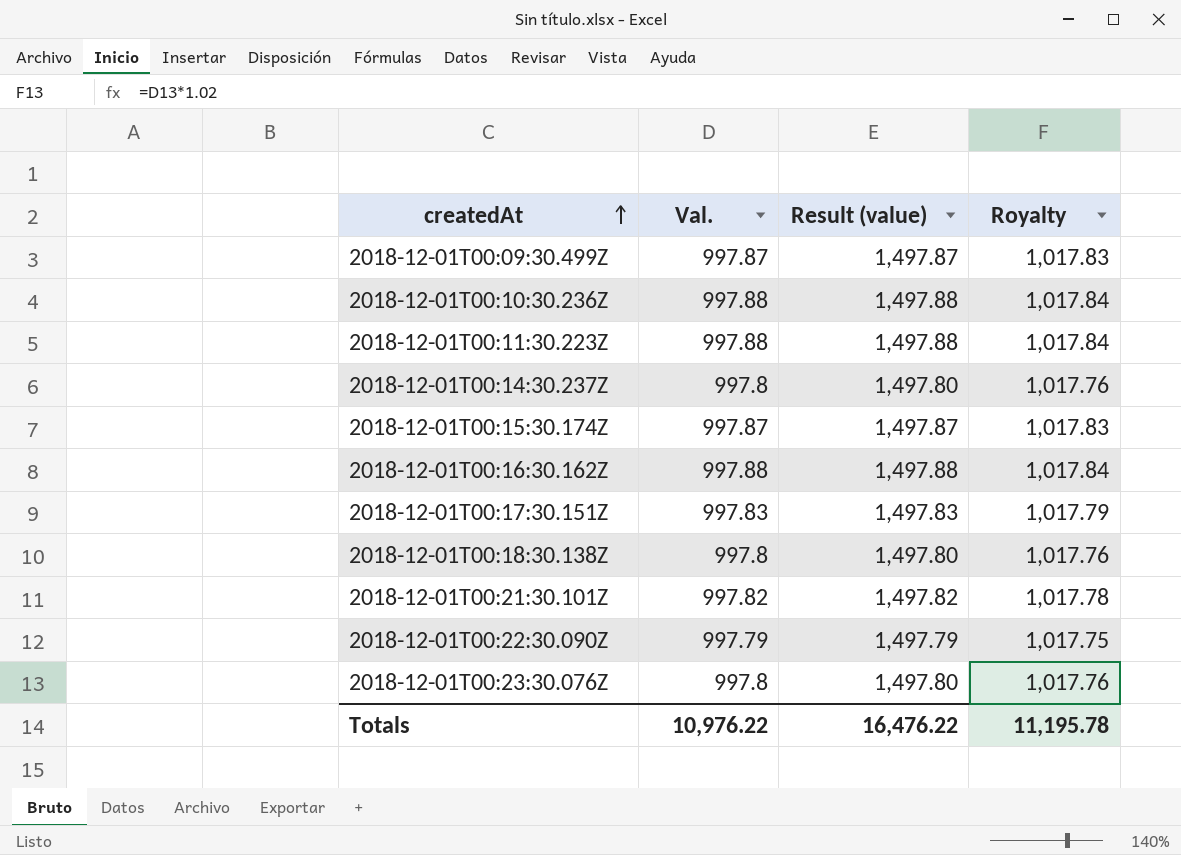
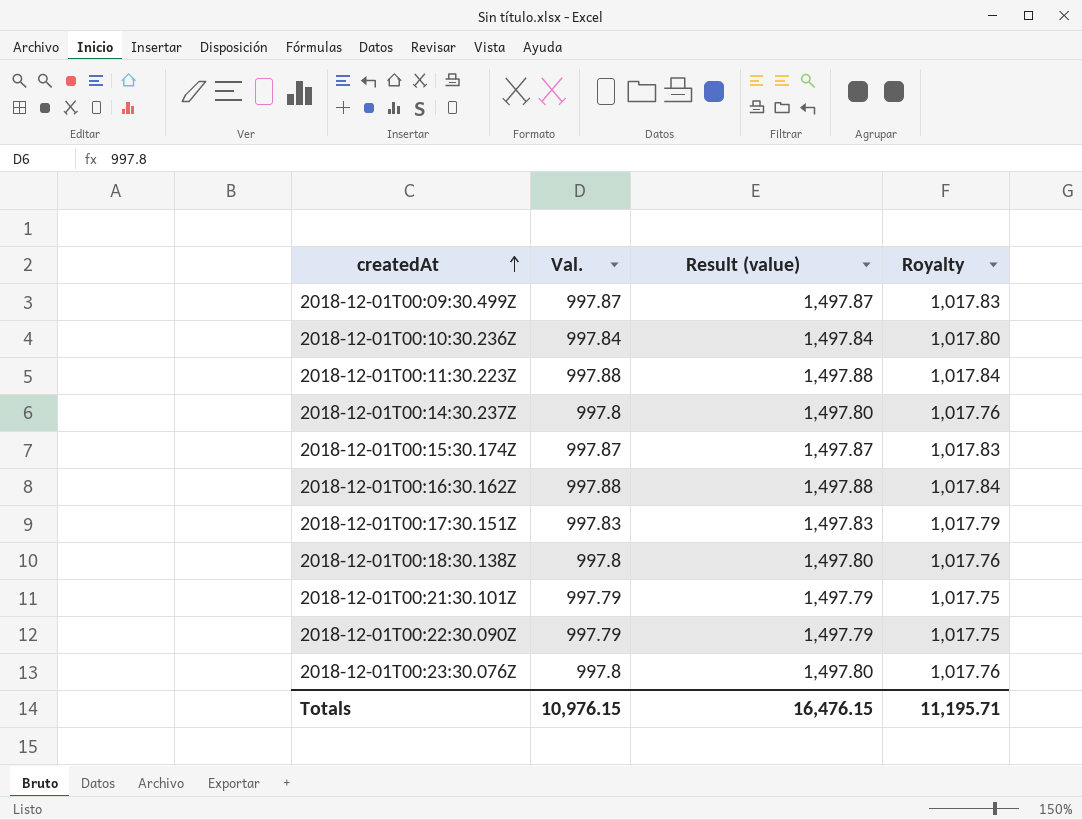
2018-12-01T00:10:30.236Z | Val.: 997.88 -> 997.84
2018-12-01T00:10:30.236Z | Result (value): 1,497.88 -> 1,497.84
2018-12-01T00:10:30.236Z | Royalty: 1,017.84 -> 1,017.80
2018-12-01T00:21:30.101Z | Val.: 997.82 -> 997.79
2018-12-01T00:21:30.101Z | Result (value): 1,497.82 -> 1,497.79
2018-12-01T00:21:30.101Z | Royalty: 1,017.78 -> 1,017.75
Totals | Val.: 10,976.22 -> 10,976.15
Totals | Result (value): 16,476.22 -> 16,476.15
Totals | Royalty: 11,195.78 -> 11,195.71

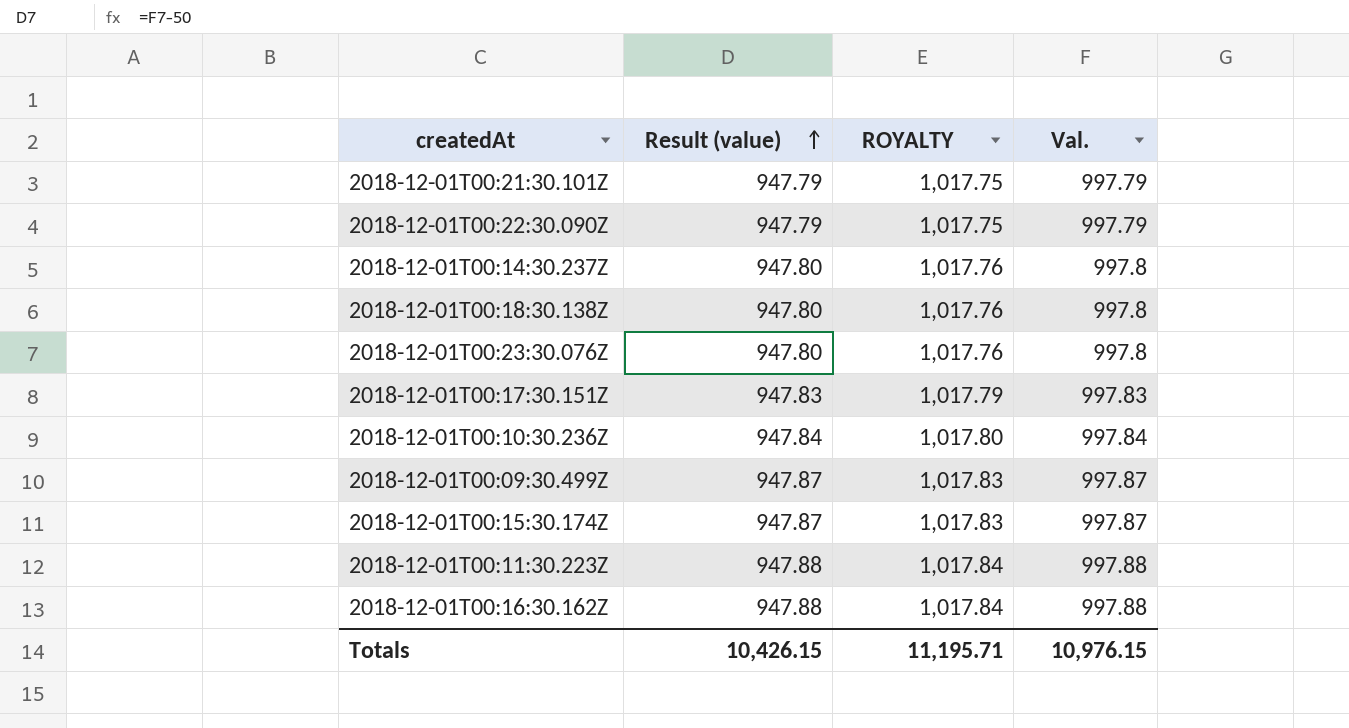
row order: createdAt ascending -> Result (value) ascending
column Result (value) | formula: [Val.] + 500 -> [Val.] - 50
column name: Royalty -> ROYALTY
column Val. | position: 2 -> 4
Totals | Result (value): 16,476.15 -> 10,426.15

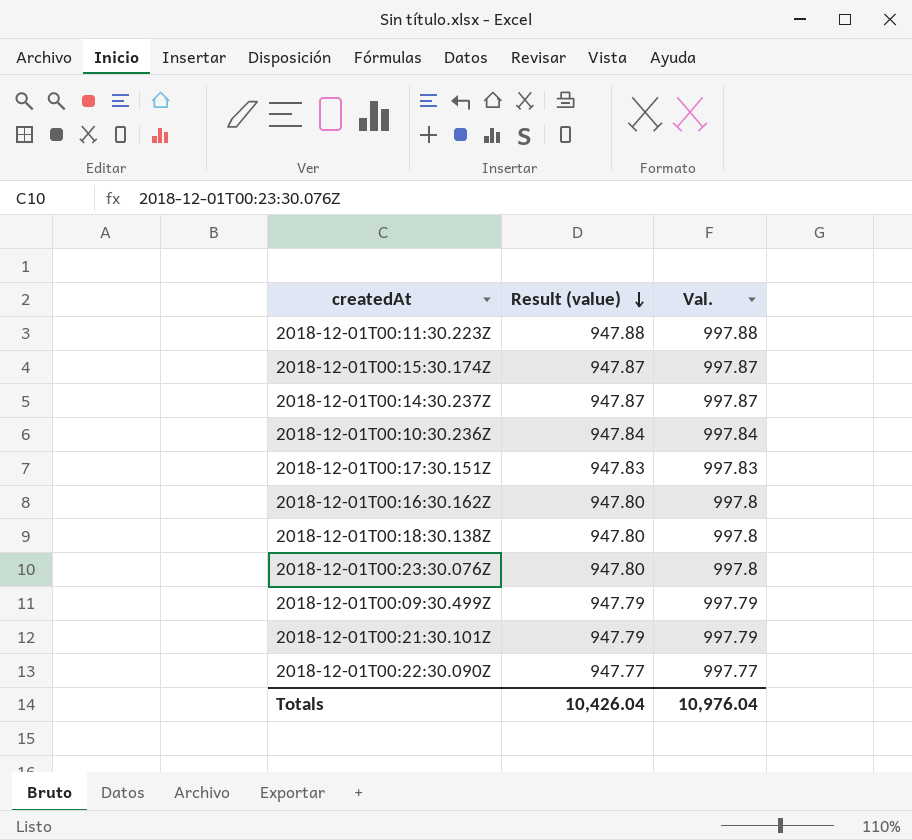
row order: Result (value) ascending -> Result (value) descending
column ROYALTY | formula: [Val.] * 1.02 -> none
2018-12-01T00:14:30.237Z | Result (value): 947.80 -> 947.87
2018-12-01T00:14:30.237Z | Val.: 997.8 -> 997.87
2018-12-01T00:16:30.162Z | Result (value): 947.88 -> 947.80
2018-12-01T00:16:30.162Z | Val.: 997.88 -> 997.8
2018-12-01T00:09:30.499Z | Result (value): 947.87 -> 947.79
2018-12-01T00:09:30.499Z | Val.: 997.87 -> 997.79
2018-12-01T00:22:30.090Z | Result (value): 947.79 -> 947.77
2018-12-01T00:22:30.090Z | Val.: 997.79 -> 997.77
Totals | Result (value): 10,426.15 -> 10,426.04
Totals | Val.: 10,976.15 -> 10,976.04

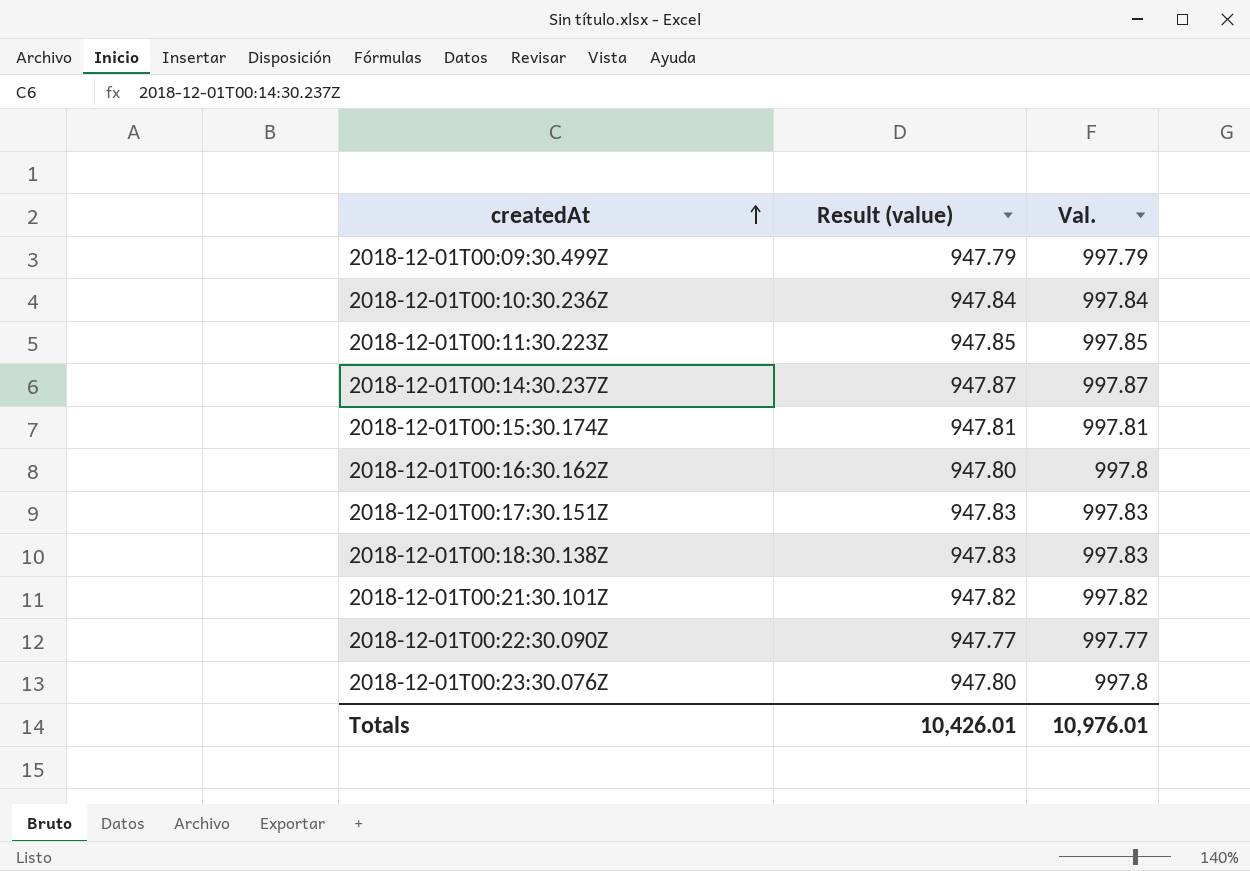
row order: Result (value) descending -> createdAt ascending
2018-12-01T00:11:30.223Z | Result (value): 947.88 -> 947.85
2018-12-01T00:11:30.223Z | Val.: 997.88 -> 997.85
2018-12-01T00:15:30.174Z | Result (value): 947.87 -> 947.81
2018-12-01T00:15:30.174Z | Val.: 997.87 -> 997.81
2018-12-01T00:18:30.138Z | Result (value): 947.80 -> 947.83
2018-12-01T00:18:30.138Z | Val.: 997.8 -> 997.83
2018-12-01T00:21:30.101Z | Result (value): 947.79 -> 947.82
2018-12-01T00:21:30.101Z | Val.: 997.79 -> 997.82
Totals | Result (value): 10,426.04 -> 10,426.01
Totals | Val.: 10,976.04 -> 10,976.01

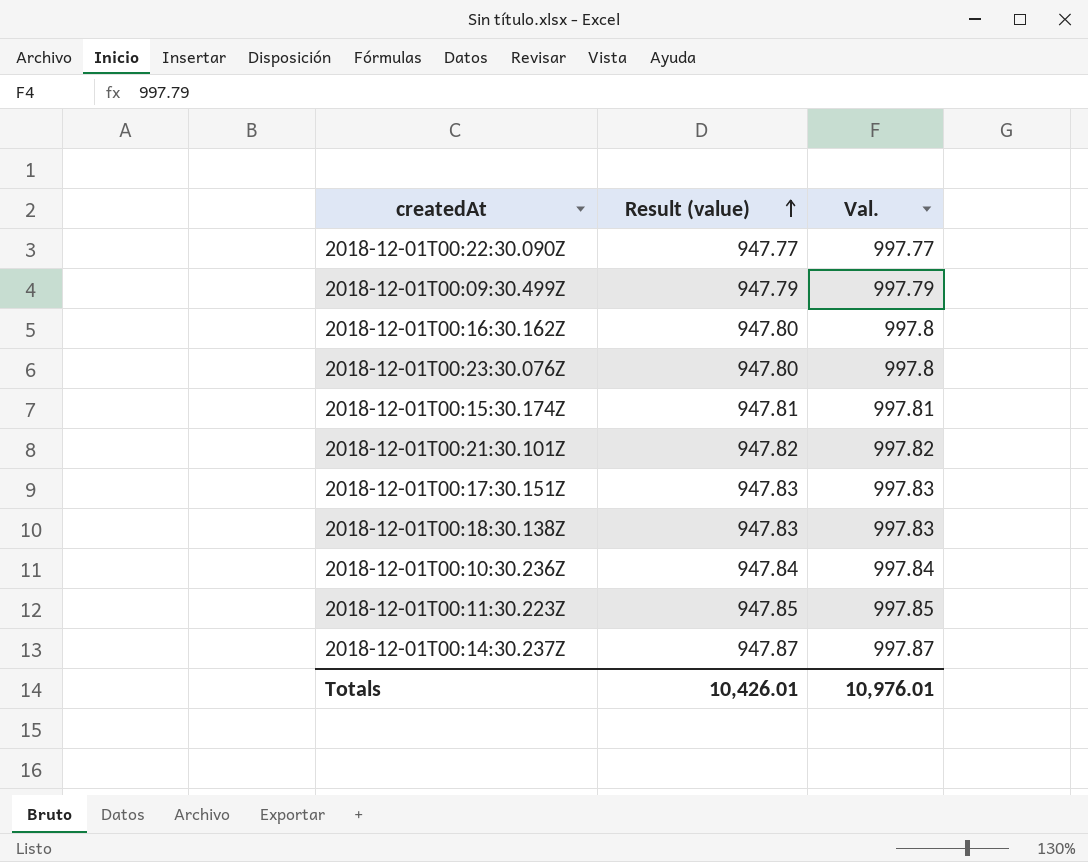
row order: createdAt ascending -> Result (value) ascending

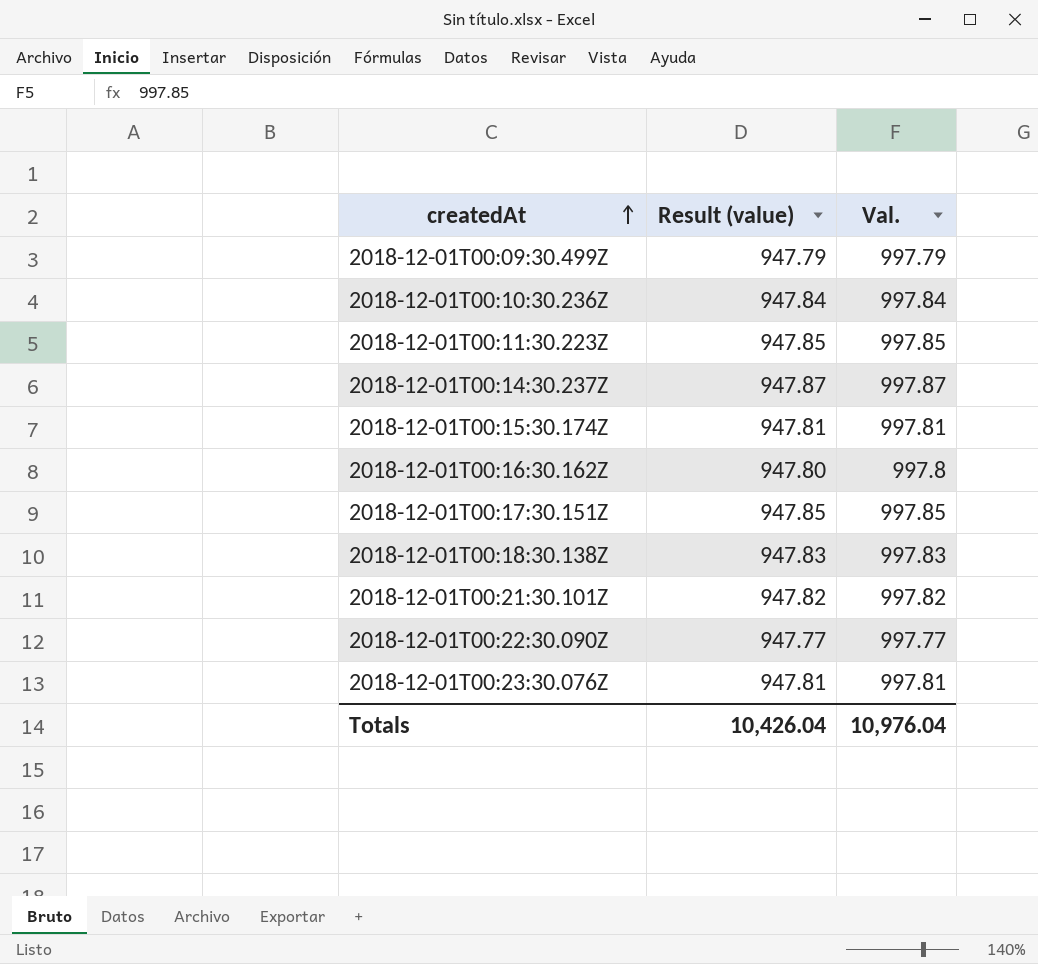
row order: Result (value) ascending -> createdAt ascending
2018-12-01T00:17:30.151Z | Result (value): 947.83 -> 947.85
2018-12-01T00:17:30.151Z | Val.: 997.83 -> 997.85
2018-12-01T00:23:30.076Z | Result (value): 947.80 -> 947.81
2018-12-01T00:23:30.076Z | Val.: 997.8 -> 997.81
Totals | Result (value): 10,426.01 -> 10,426.04
Totals | Val.: 10,976.01 -> 10,976.04

